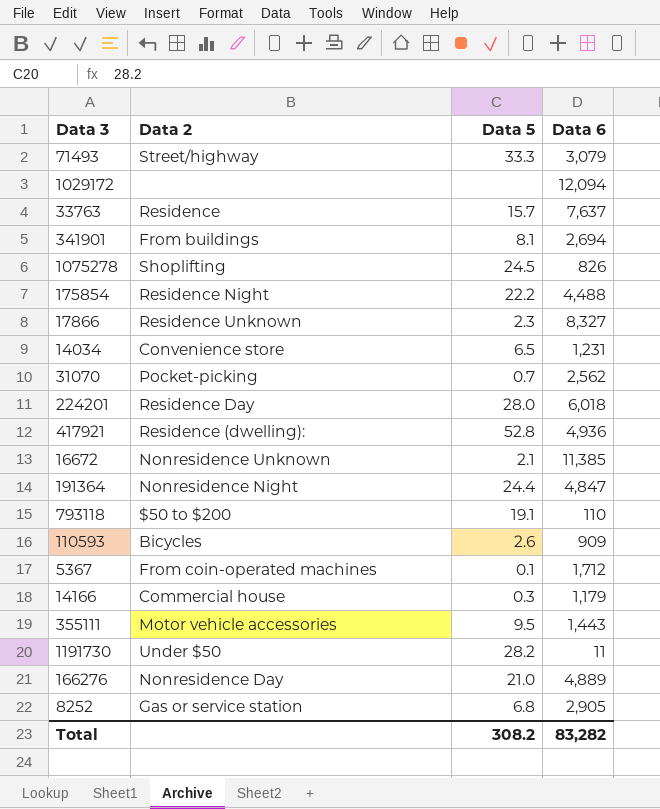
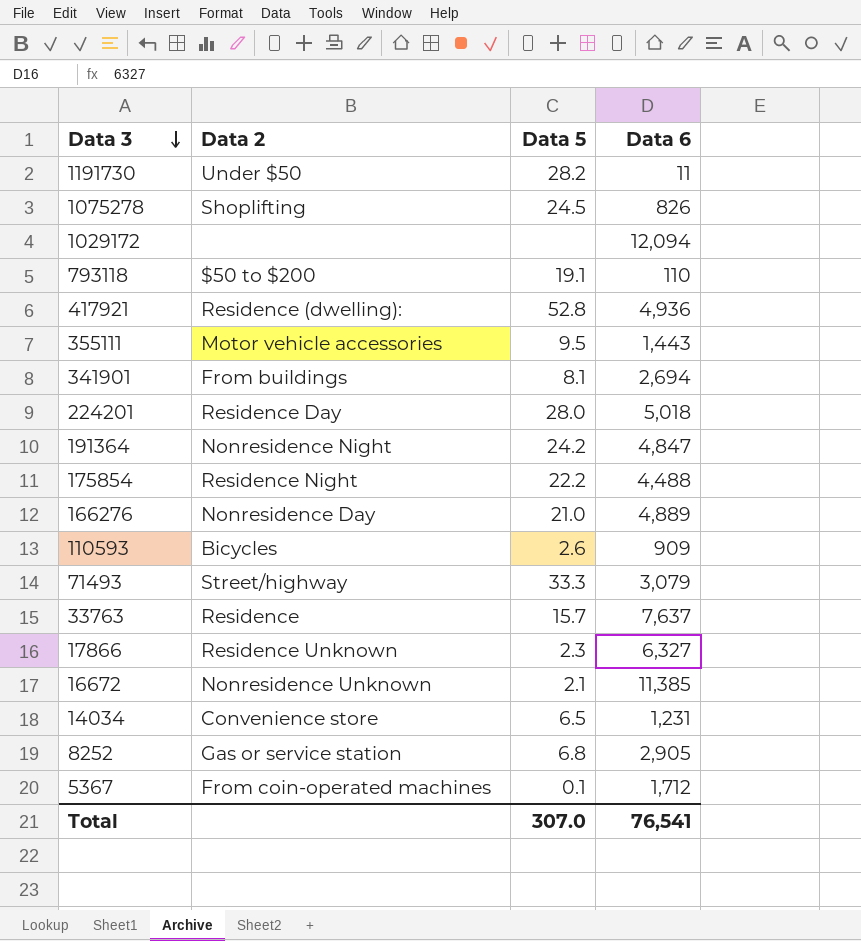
row order: none -> Data 3 descending
row 31070: Pocket-picking | 0.7 | 2,562 -> none
row 14166: Commercial house | 0.3 | 1,179 -> none
224201 | Data 6: 6,018 -> 5,018
191364 | Data 5: 24.4 -> 24.2
17866 | Data 6: 8,327 -> 6,327
Total | Data 5: 308.2 -> 307.0
Total | Data 6: 83,282 -> 76,541

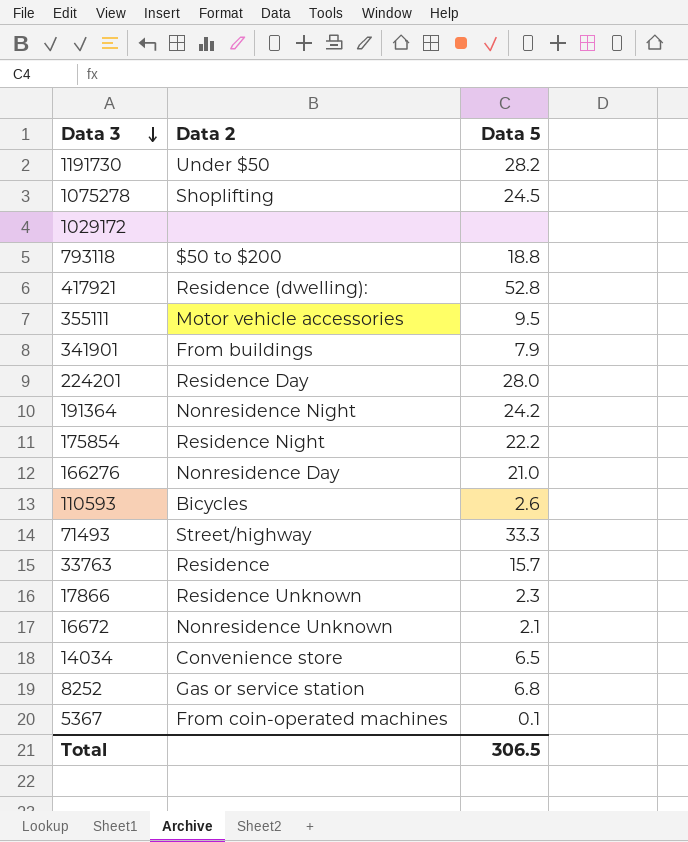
column Data 6 | position: 4 -> none
793118 | Data 5: 19.1 -> 18.8
341901 | Data 5: 8.1 -> 7.9
Total | Data 5: 307.0 -> 306.5

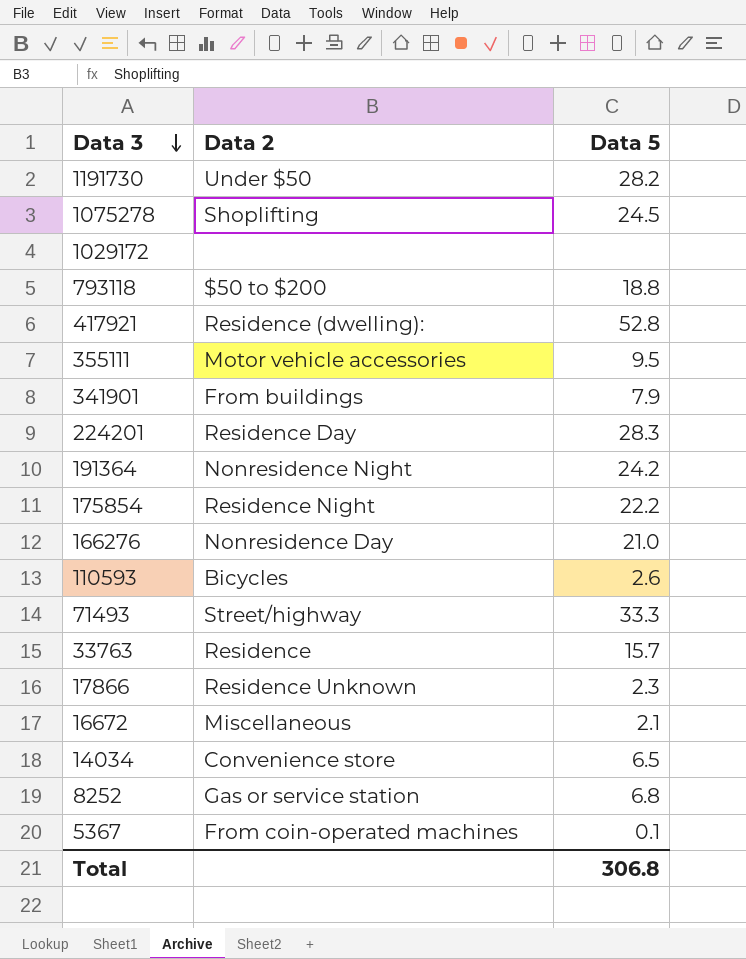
224201 | Data 5: 28.0 -> 28.3
16672 | Data 2: Nonresidence Unknown -> Miscellaneous
Total | Data 5: 306.5 -> 306.8

